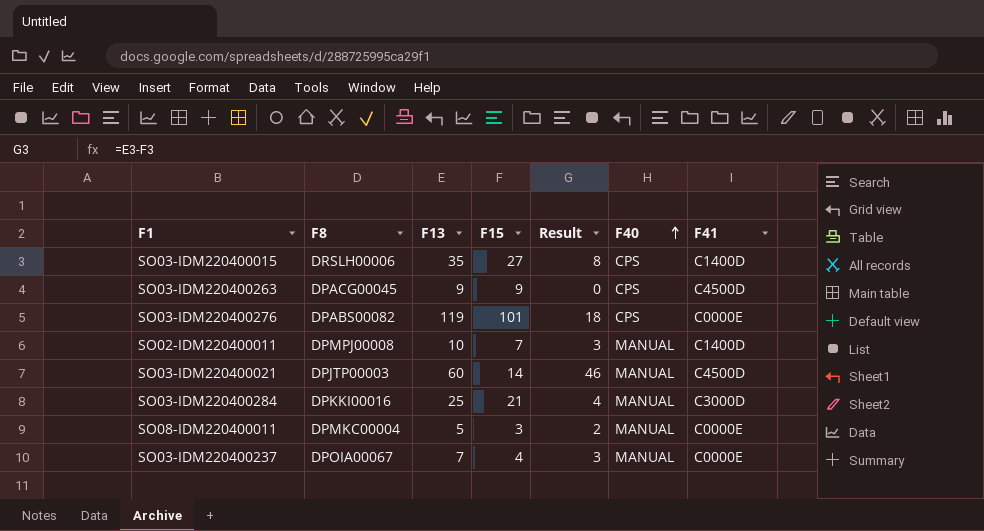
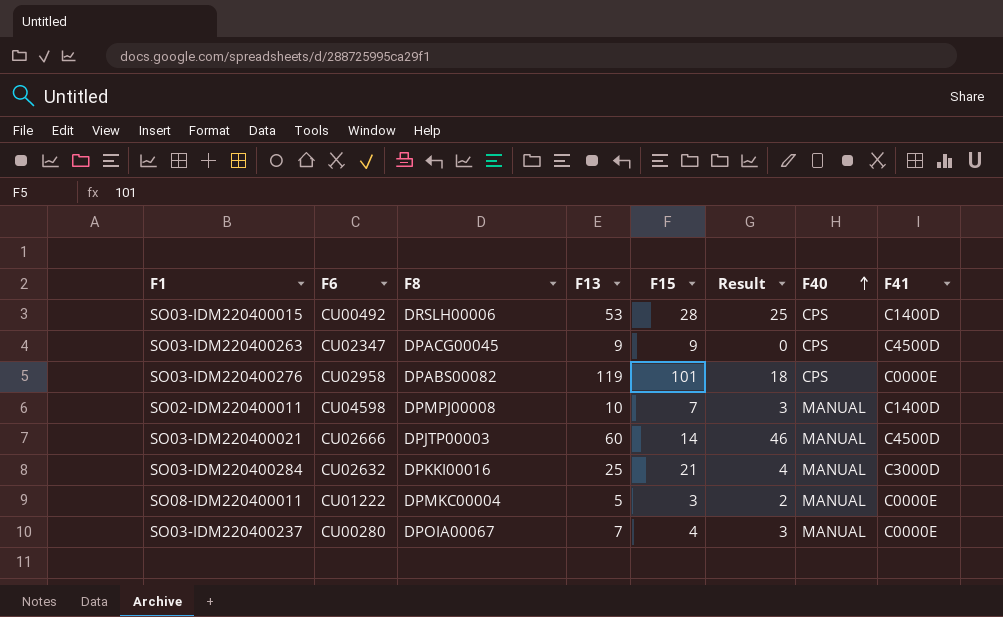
column F6 | position: none -> 2
SO03-IDM220400015 | F13: 35 -> 53
SO03-IDM220400015 | F15: 27 -> 28
SO03-IDM220400015 | Result: 8 -> 25

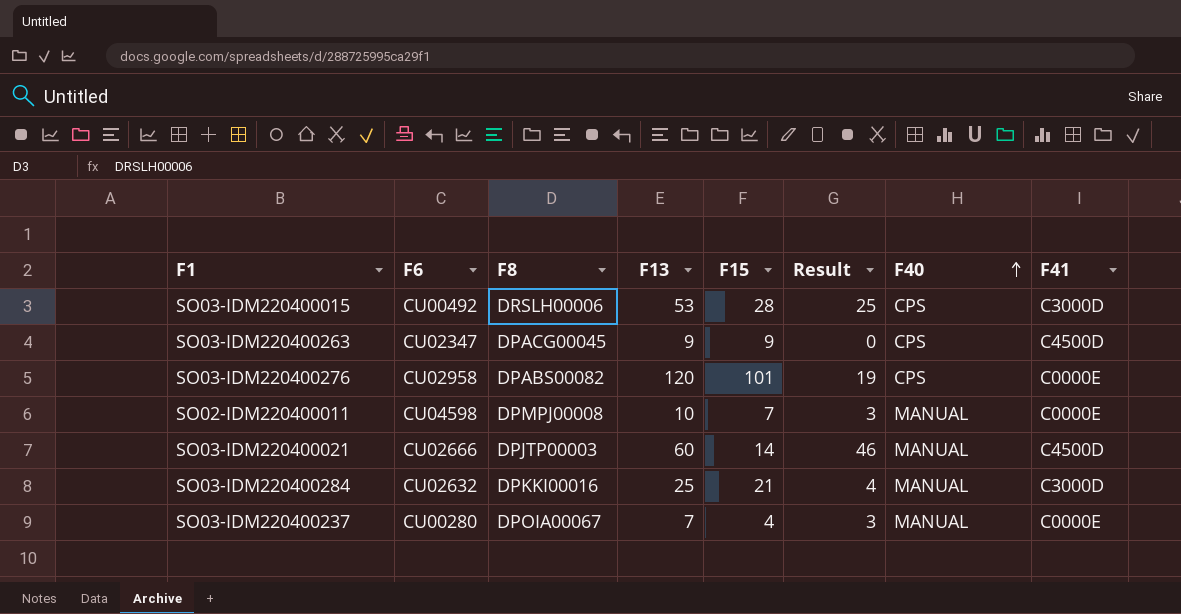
row SO08-IDM220400011: CU01222 | DPMKC00004 | 5 | 3 | 2 | MANUAL | C0000E -> none
SO03-IDM220400015 | F41: C1400D -> C3000D
SO03-IDM220400276 | F13: 119 -> 120
SO03-IDM220400276 | Result: 18 -> 19
SO02-IDM220400011 | F41: C1400D -> C0000E

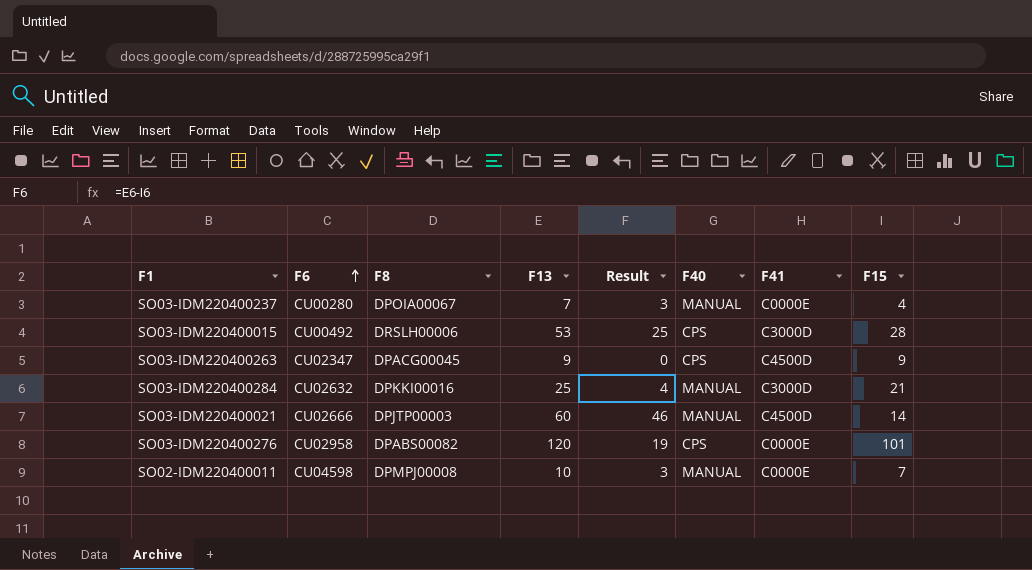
row order: F40 ascending -> F6 ascending
column F15 | position: 5 -> 8

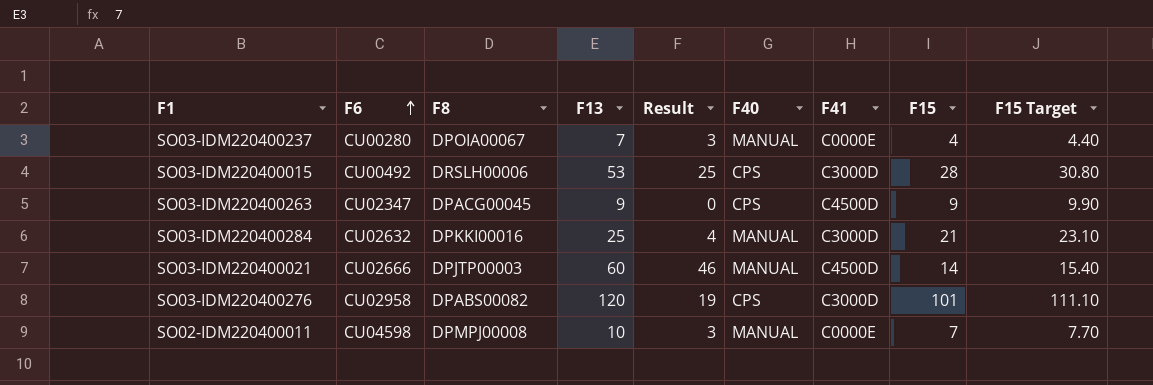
column F15 Target | formula: none -> [F15] * 1.1
SO03-IDM220400276 | F41: C0000E -> C3000D

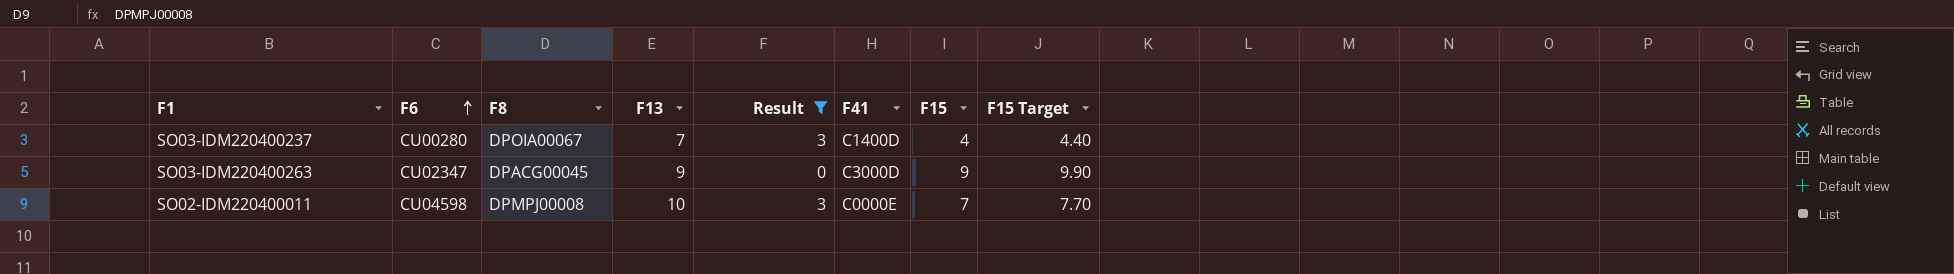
filter: none -> Result <= 3
column F40 | position: 6 -> none
SO03-IDM220400237 | F41: C0000E -> C1400D
SO03-IDM220400263 | F41: C4500D -> C3000D

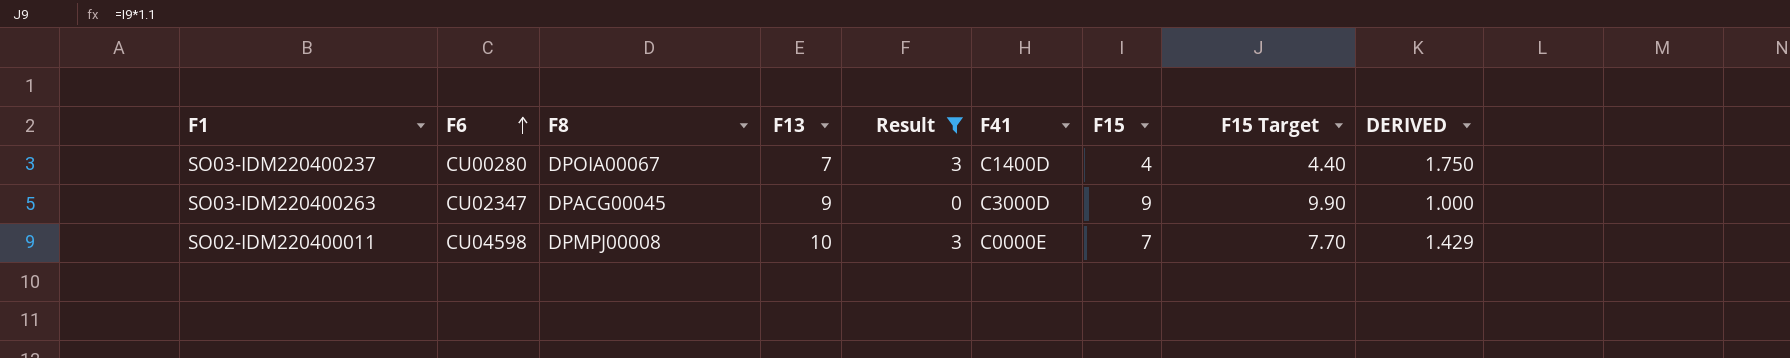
column DERIVED | formula: none -> [F13] / [F15]

